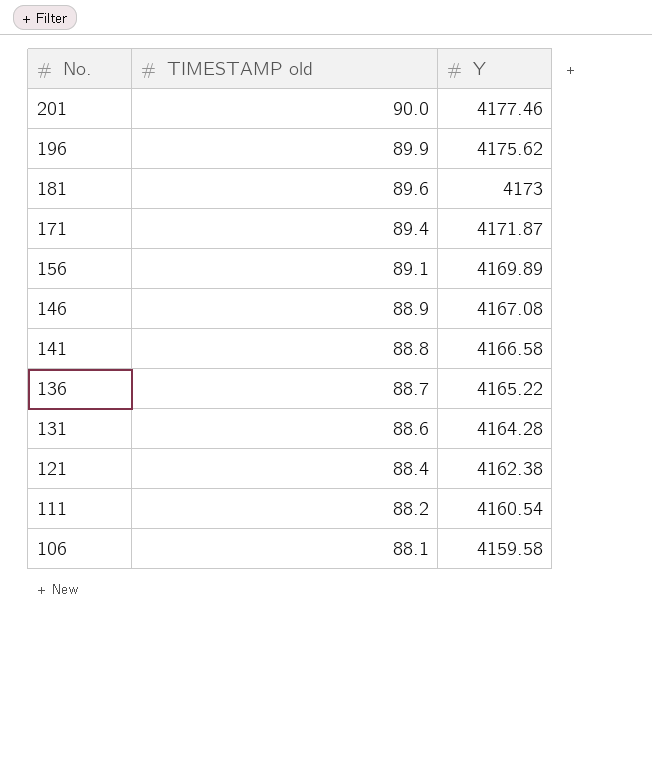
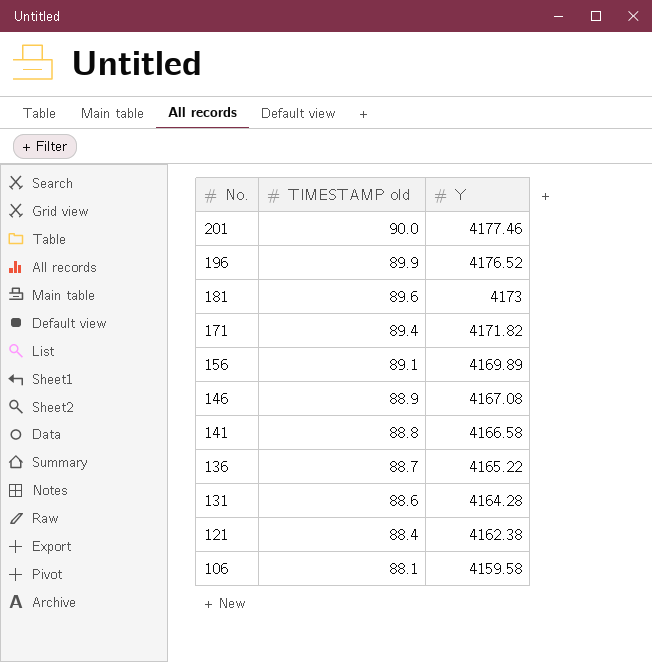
row 111: 88.2 | 4160.54 -> none
196 | Y: 4175.62 -> 4176.52
171 | Y: 4171.87 -> 4171.82

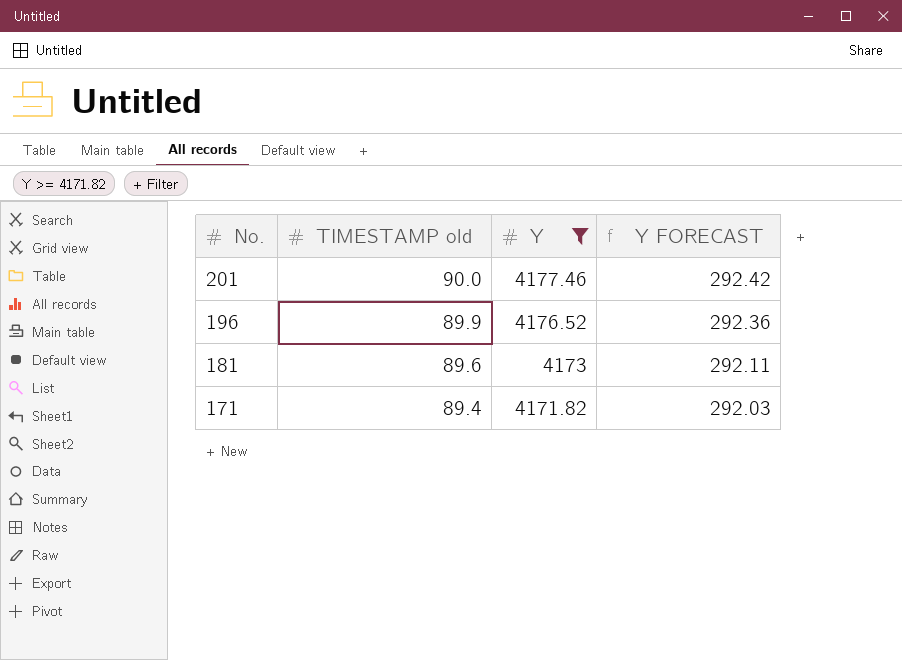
filter: none -> Y >= 4171.82
column Y FORECAST | formula: none -> [Y] * 0.07

